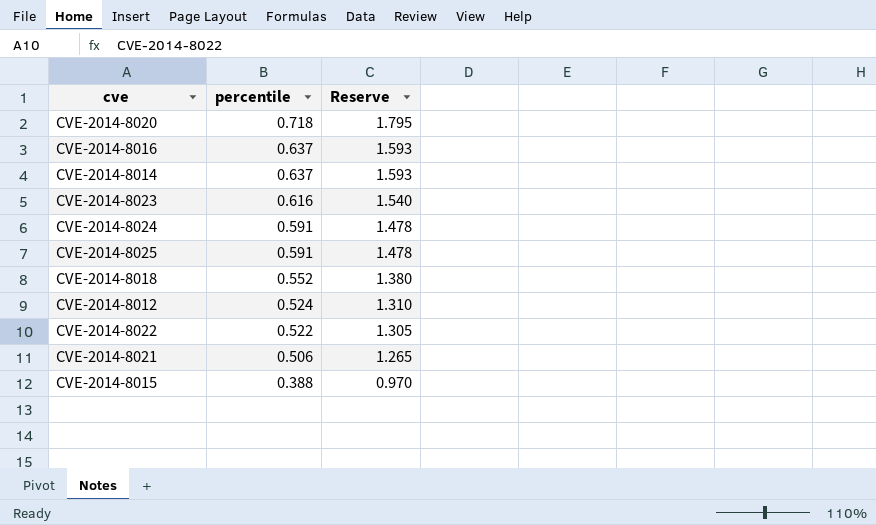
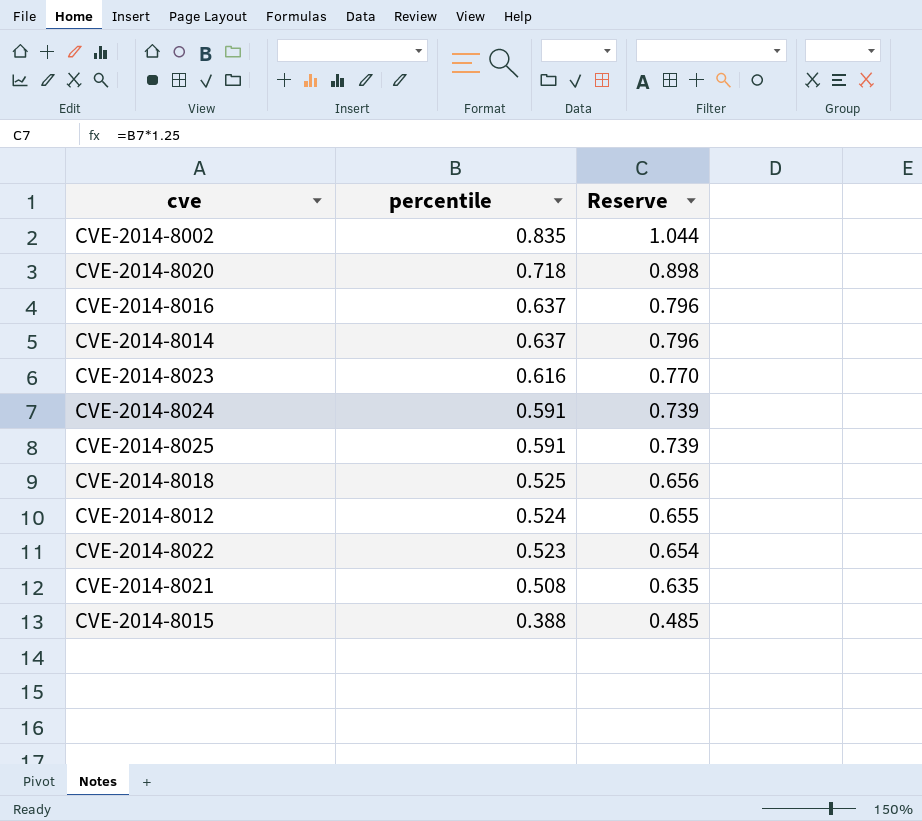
column Reserve | formula: [percentile] * 2.5 -> [percentile] * 1.25
row CVE-2014-8002: none -> 0.835 | 1.044
CVE-2014-8018 | percentile: 0.552 -> 0.525
CVE-2014-8022 | percentile: 0.522 -> 0.523
CVE-2014-8021 | percentile: 0.506 -> 0.508

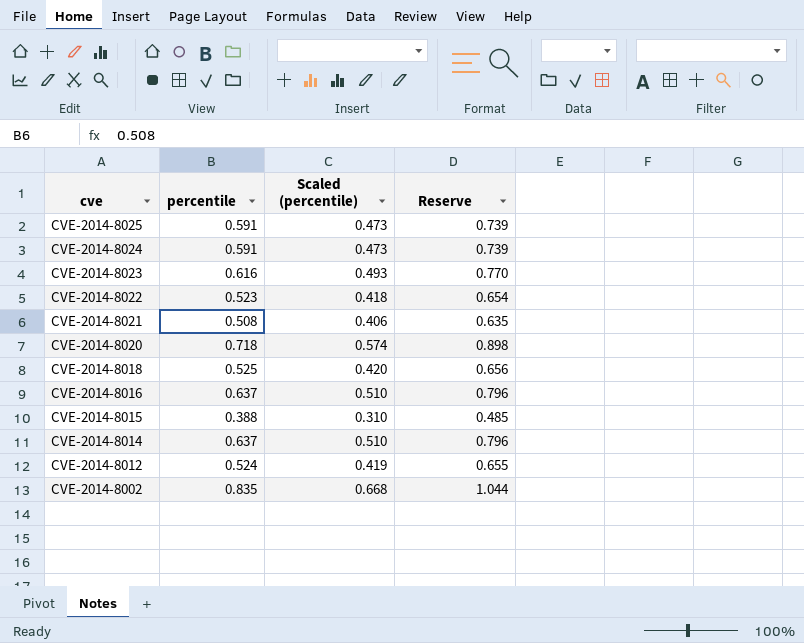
row order: percentile descending -> cve descending
column Scaled (percentile) | formula: none -> [percentile] * 0.8

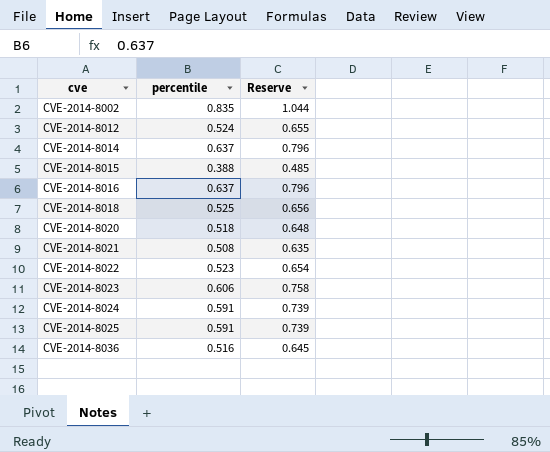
row order: cve descending -> cve ascending
column Scaled (percentile) | formula: [percentile] * 0.8 -> none
CVE-2014-8020 | percentile: 0.718 -> 0.518
CVE-2014-8020 | Reserve: 0.898 -> 0.648
CVE-2014-8023 | percentile: 0.616 -> 0.606
CVE-2014-8023 | Reserve: 0.770 -> 0.758
row CVE-2014-8036: none -> 0.516 | 0.645

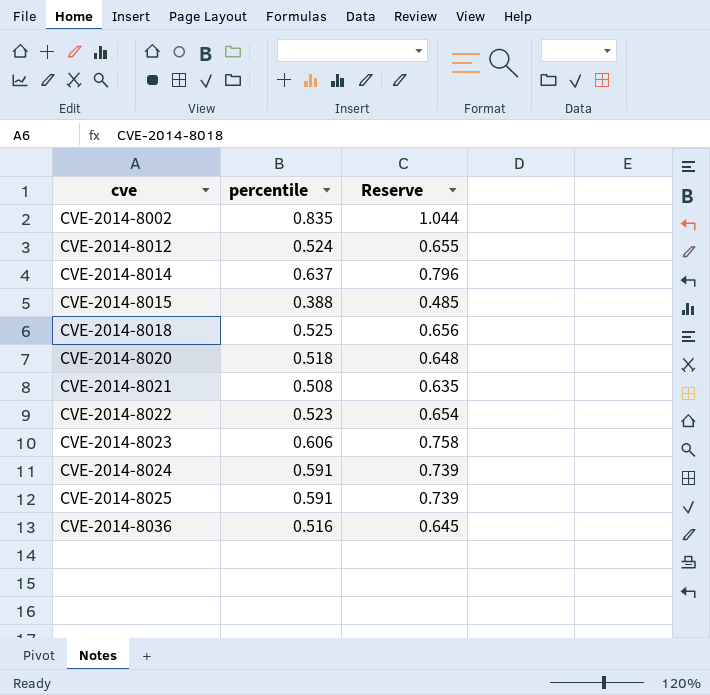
row CVE-2014-8016: 0.637 | 0.796 -> none

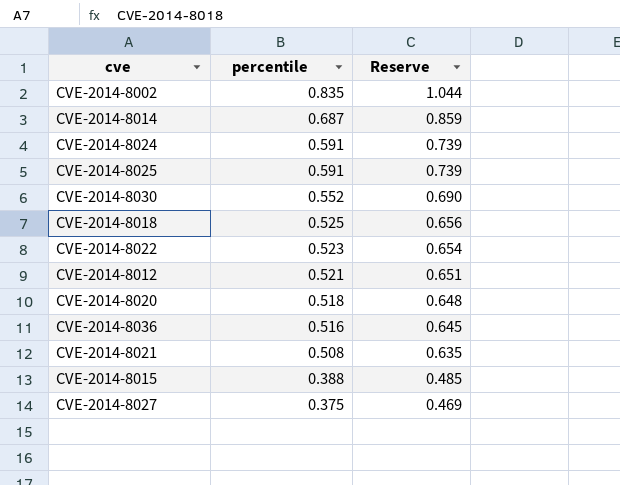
row order: cve ascending -> percentile descending
row CVE-2014-8023: 0.606 | 0.758 -> none
CVE-2014-8014 | percentile: 0.637 -> 0.687
CVE-2014-8014 | Reserve: 0.796 -> 0.859
row CVE-2014-8030: none -> 0.552 | 0.690
CVE-2014-8012 | percentile: 0.524 -> 0.521
CVE-2014-8012 | Reserve: 0.655 -> 0.651
row CVE-2014-8027: none -> 0.375 | 0.469

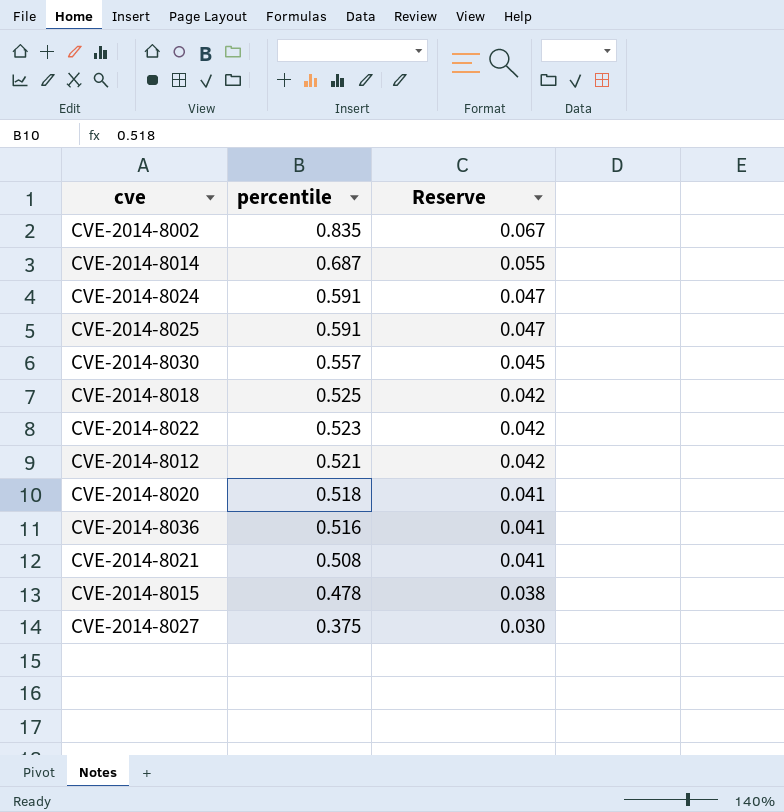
column Reserve | formula: [percentile] * 1.25 -> [percentile] * 0.08
CVE-2014-8030 | percentile: 0.552 -> 0.557
CVE-2014-8015 | percentile: 0.388 -> 0.478

